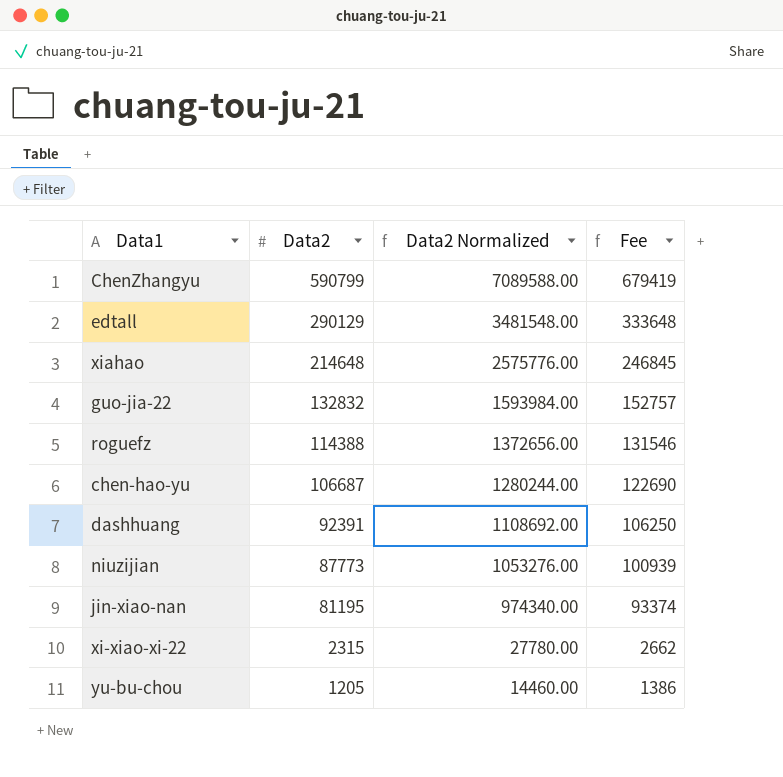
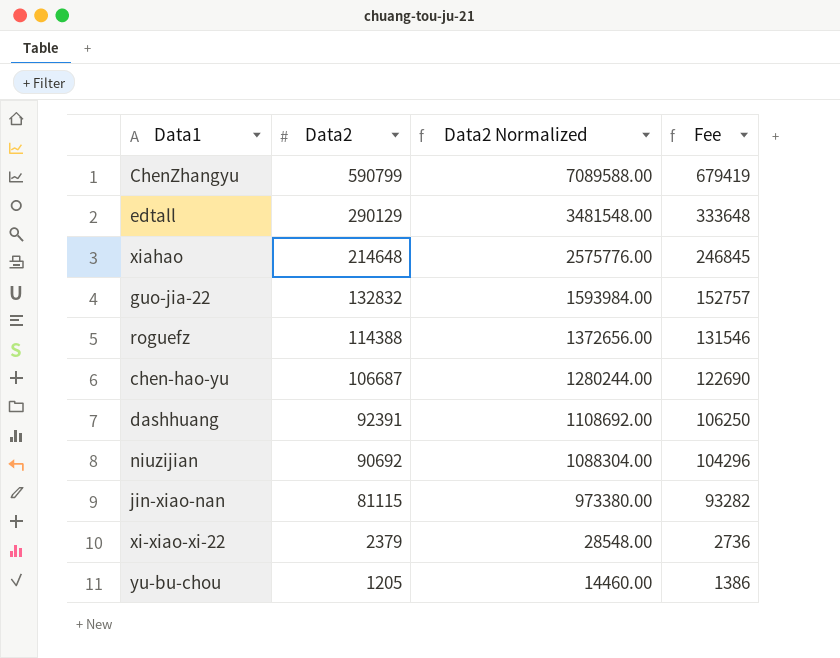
niuzijian | Data2: 87773 -> 90692
niuzijian | Data2 Normalized: 1053276.00 -> 1088304.00
niuzijian | Fee: 100939 -> 104296
jin-xiao-nan | Data2: 81195 -> 81115
jin-xiao-nan | Data2 Normalized: 974340.00 -> 973380.00
jin-xiao-nan | Fee: 93374 -> 93282
xi-xiao-xi-22 | Data2: 2315 -> 2379
xi-xiao-xi-22 | Data2 Normalized: 27780.00 -> 28548.00
xi-xiao-xi-22 | Fee: 2662 -> 2736

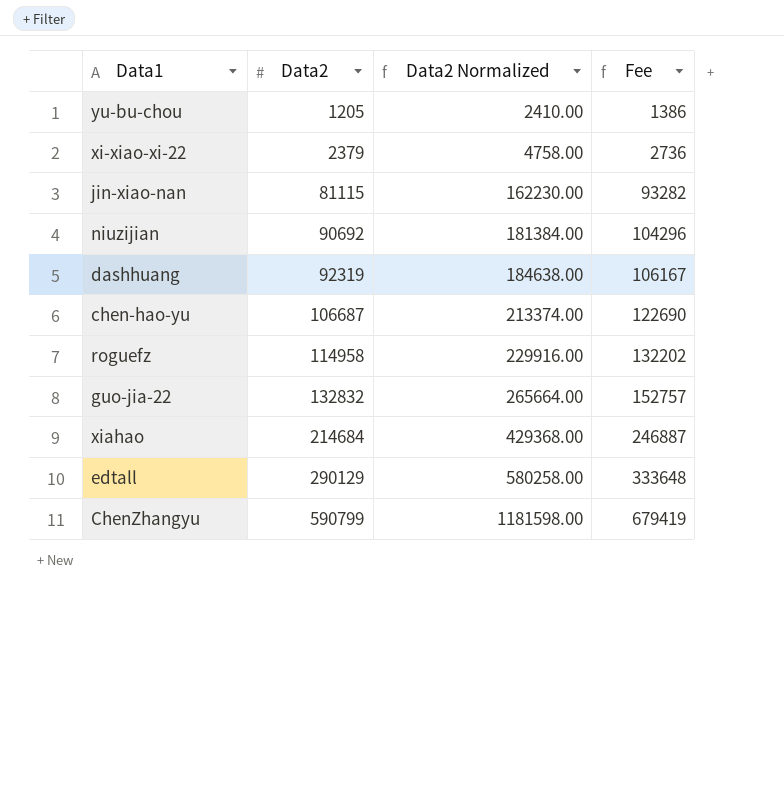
row order: Data2 descending -> Data2 ascending
column Data2 Normalized | formula: [Data2] * 12 -> [Data2] * 2
dashhuang | Data2: 92391 -> 92319
dashhuang | Fee: 106250 -> 106167
roguefz | Data2: 114388 -> 114958
roguefz | Fee: 131546 -> 132202
xiahao | Data2: 214648 -> 214684
xiahao | Fee: 246845 -> 246887

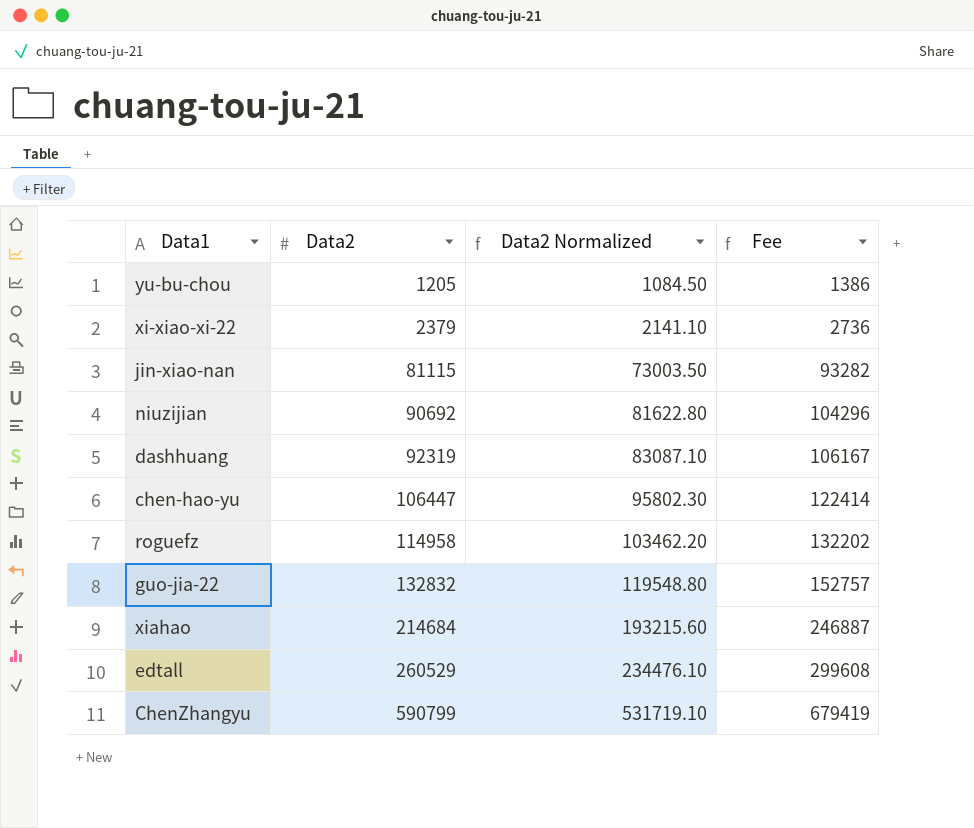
column Data2 Normalized | formula: [Data2] * 2 -> [Data2] * 0.9
chen-hao-yu | Data2: 106687 -> 106447
chen-hao-yu | Fee: 122690 -> 122414
edtall | Data2: 290129 -> 260529
edtall | Fee: 333648 -> 299608

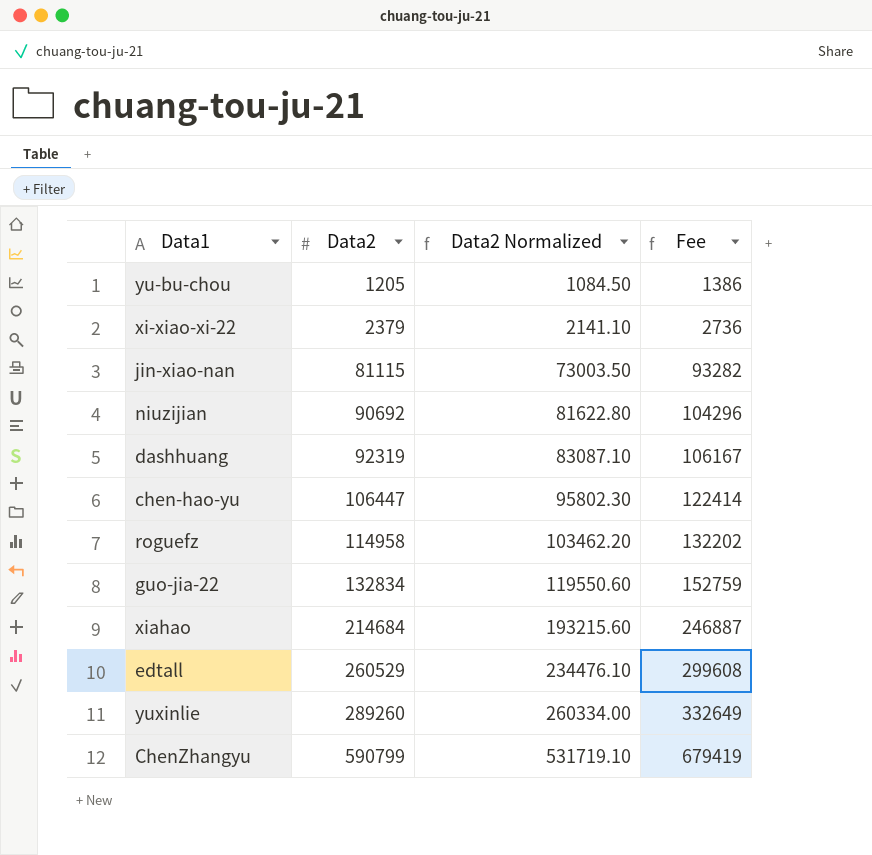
guo-jia-22 | Data2: 132832 -> 132834
guo-jia-22 | Data2 Normalized: 119548.80 -> 119550.60
guo-jia-22 | Fee: 152757 -> 152759
row yuxinlie: none -> 289260 | 260334.00 | 332649

